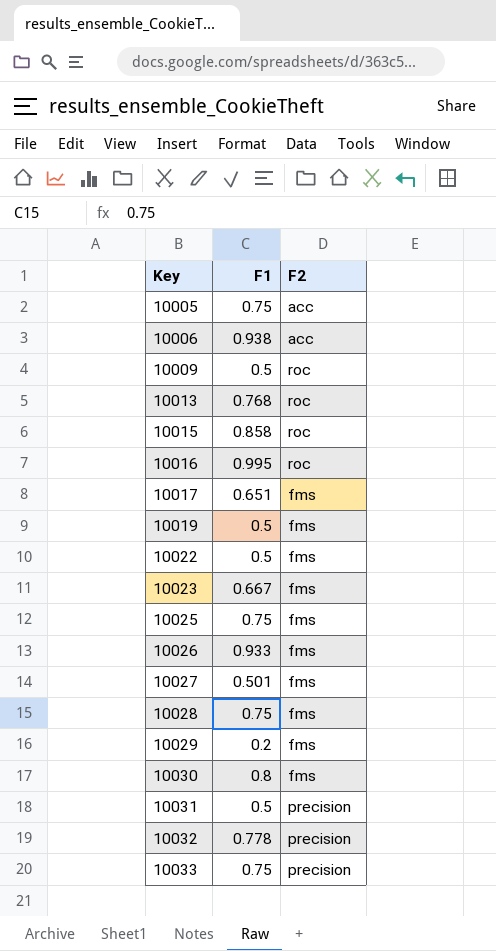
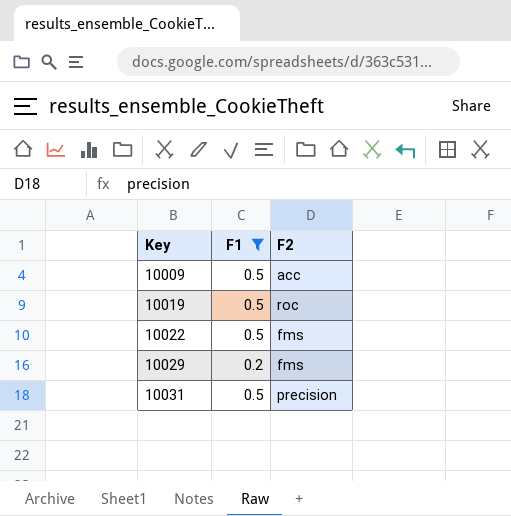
filter: none -> F1 <= 0.5
10009 | F2: roc -> acc
10019 | F2: fms -> roc

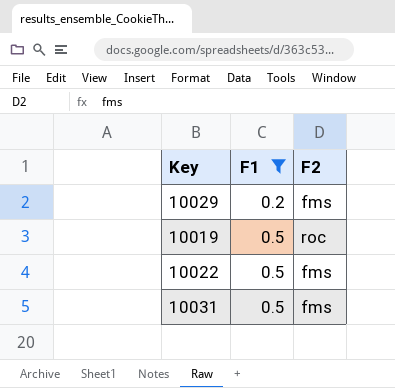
row order: Key ascending -> F1 ascending
row 10009: 0.5 | acc -> none
10031 | F2: precision -> fms

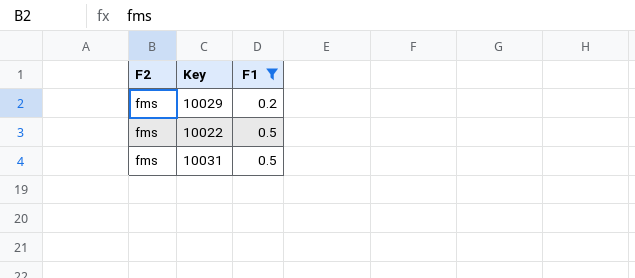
column F2 | position: 3 -> 1
row 10019: 0.5 | roc -> none

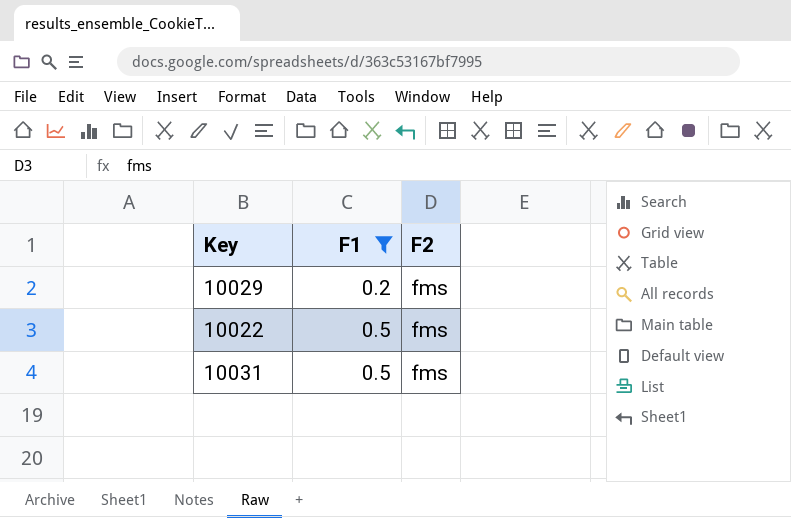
column F2 | position: 1 -> 3

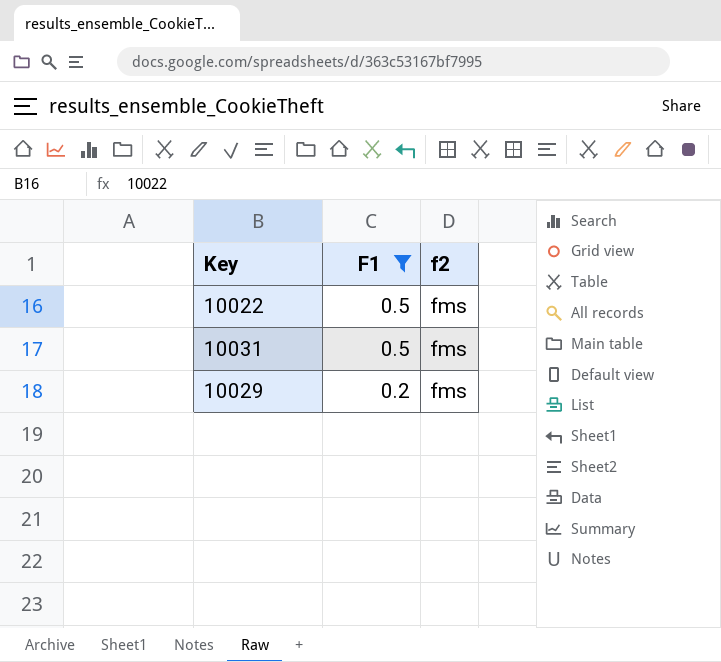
row order: F1 ascending -> F1 descending
column name: F2 -> f2

